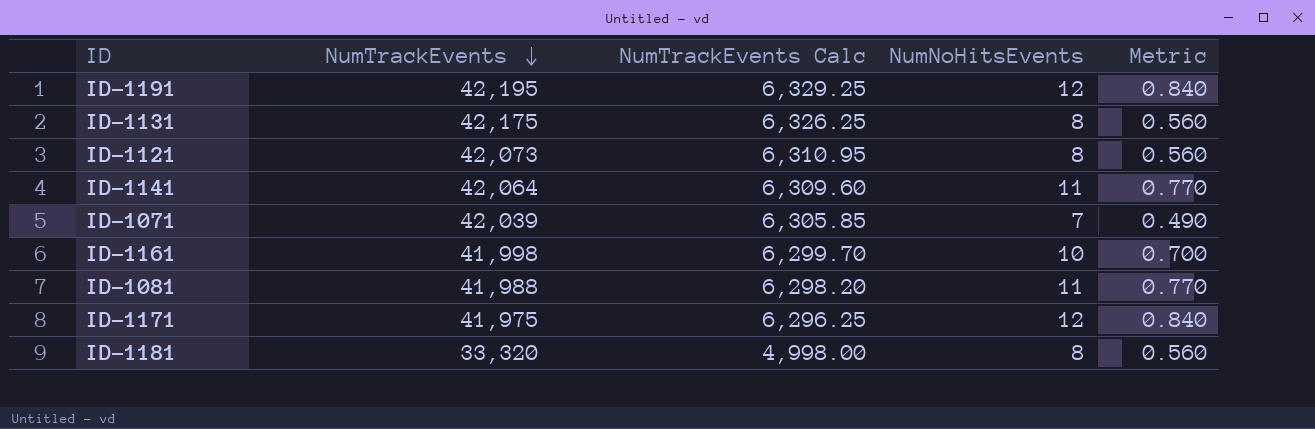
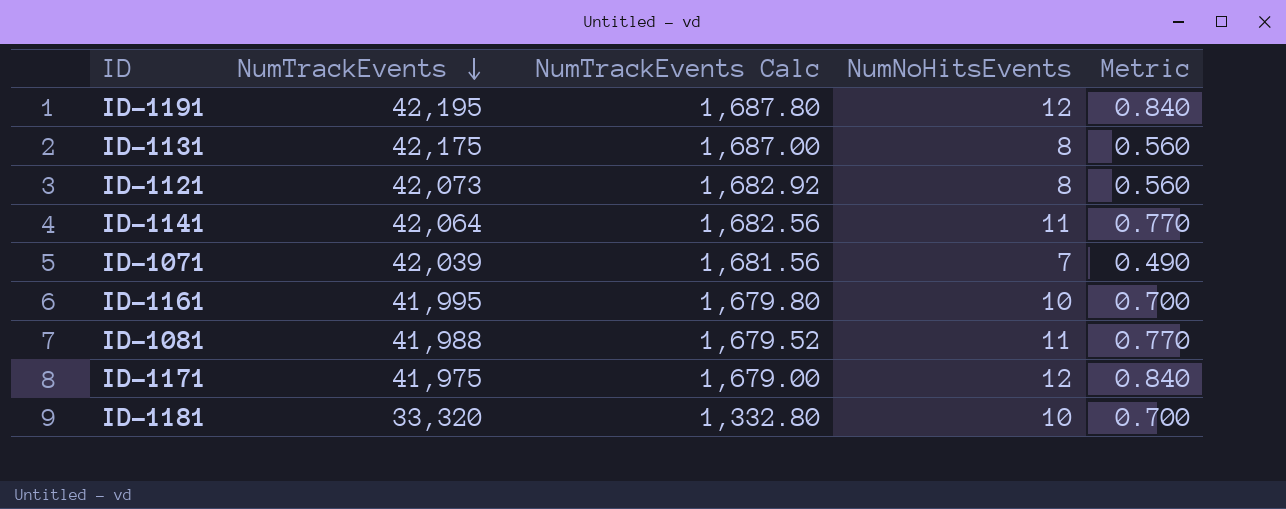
column NumTrackEvents Calc | formula: [NumTrackEvents] * 0.15 -> [NumTrackEvents] * 0.04
ID-1161 | NumTrackEvents: 41,998 -> 41,995
ID-1181 | NumNoHitsEvents: 8 -> 10
ID-1181 | Metric: 0.560 -> 0.700

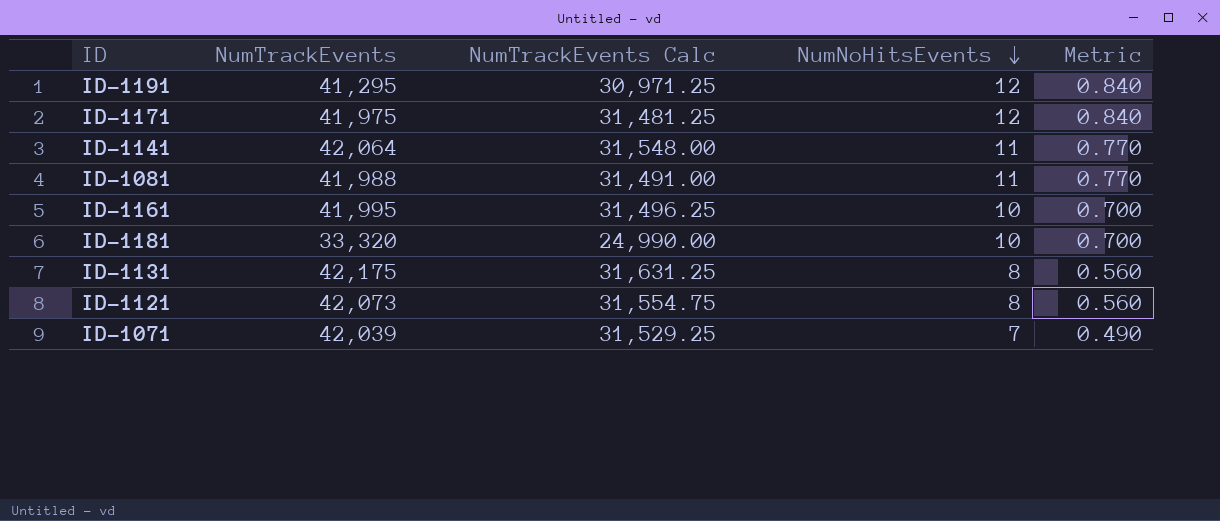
row order: NumTrackEvents descending -> NumNoHitsEvents descending
column NumTrackEvents Calc | formula: [NumTrackEvents] * 0.04 -> [NumTrackEvents] * 0.75
ID-1191 | NumTrackEvents: 42,195 -> 41,295

